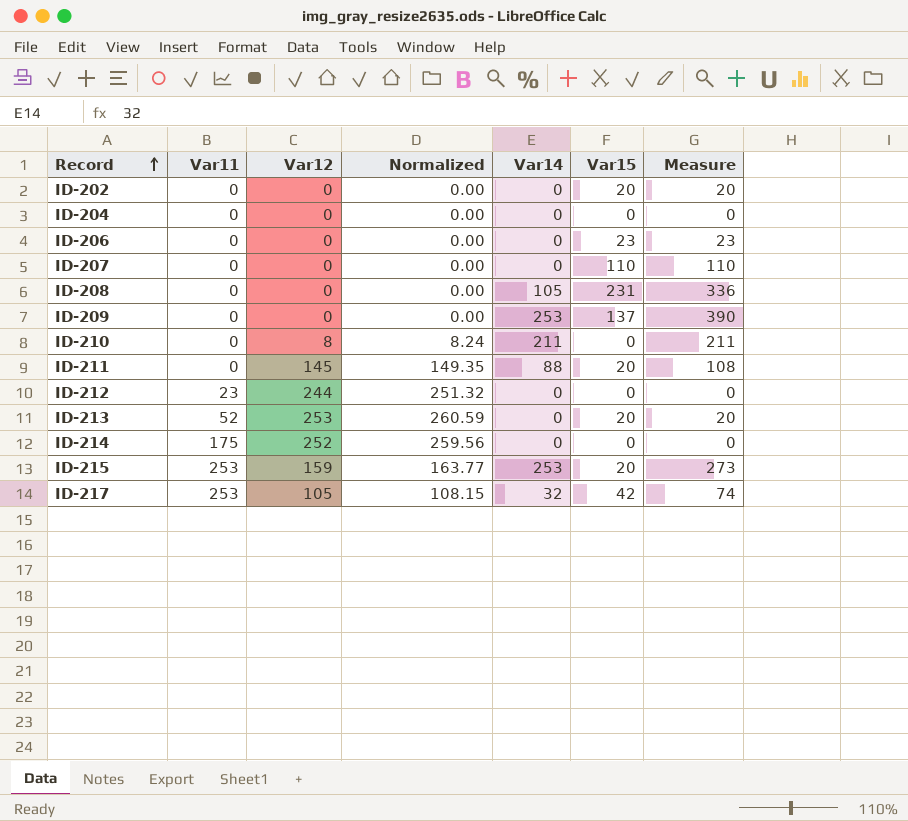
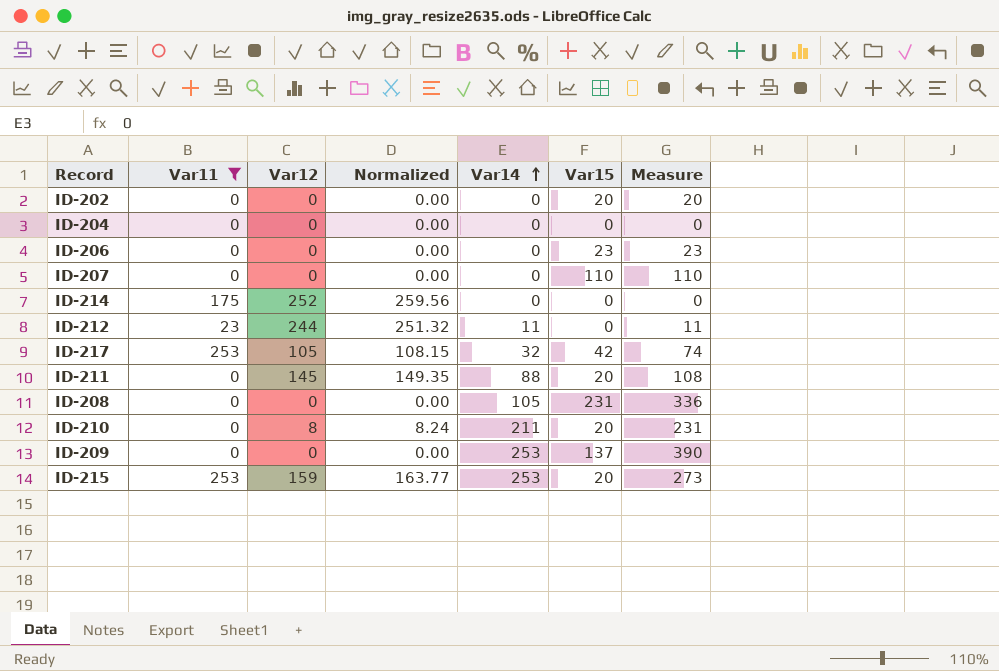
filter: none -> Var11 != 52
row order: Record ascending -> Var14 ascending
ID-212 | Var14: 0 -> 11
ID-212 | Measure: 0 -> 11
ID-210 | Var15: 0 -> 20
ID-210 | Measure: 211 -> 231

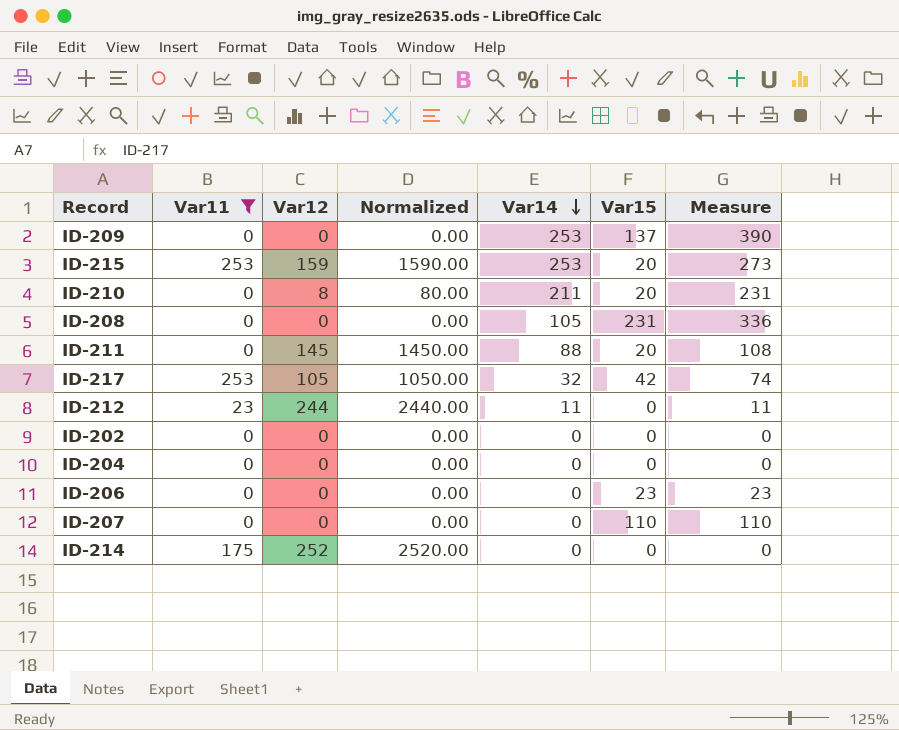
row order: Var14 ascending -> Var14 descending
column Normalized | formula: [Var12] * 1.03 -> [Var12] * 10
ID-202 | Var15: 20 -> 0
ID-202 | Measure: 20 -> 0

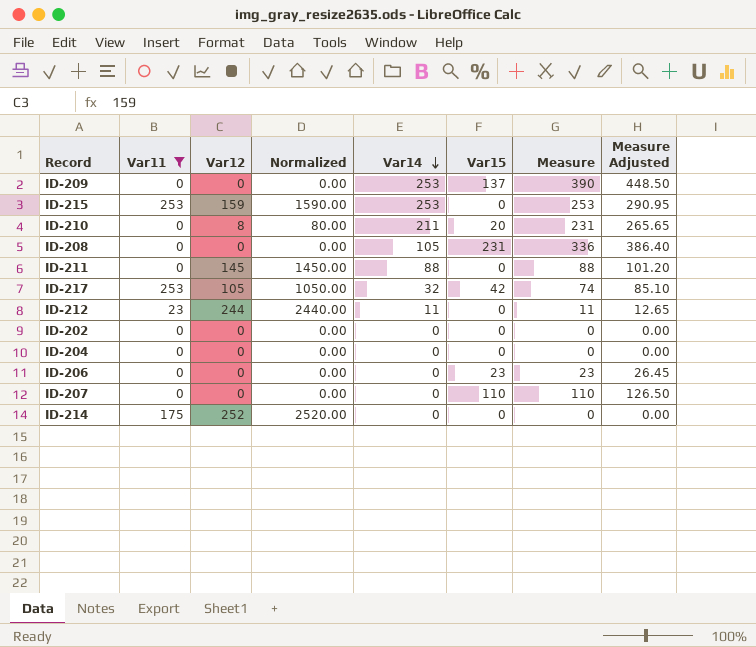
column Measure Adjusted | formula: none -> [Measure] * 1.15
ID-215 | Var15: 20 -> 0
ID-215 | Measure: 273 -> 253
ID-211 | Var15: 20 -> 0
ID-211 | Measure: 108 -> 88

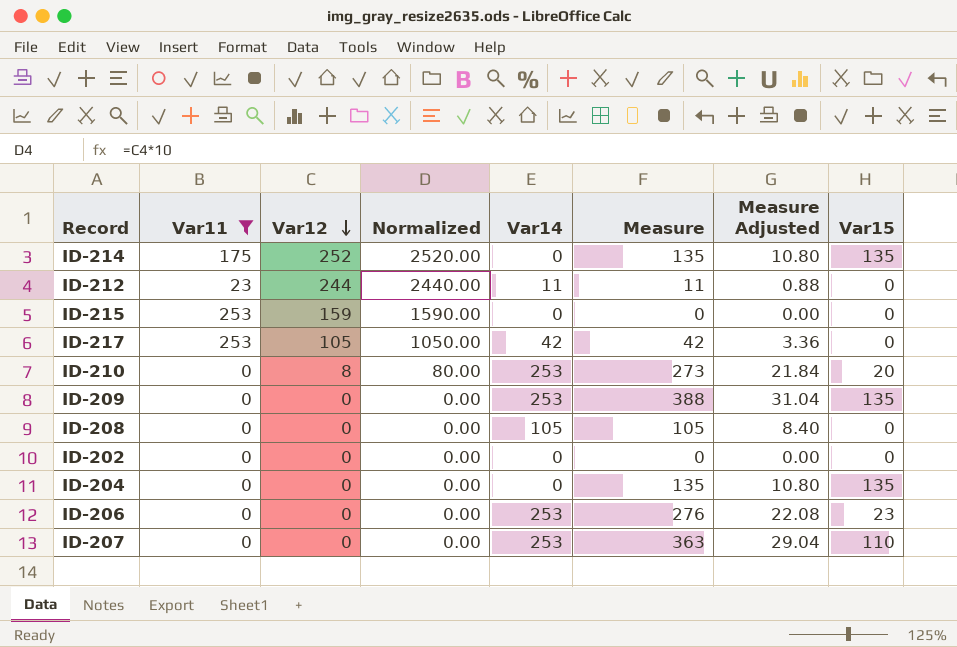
row order: Var14 descending -> Var12 descending
column Measure Adjusted | formula: [Measure] * 1.15 -> [Measure] * 0.08
column Var15 | position: 6 -> 8
row ID-211: 0 | 145 | 1450.00 | 88 | 0 | 88 | 101.20 -> none
ID-214 | Measure: 0 -> 135
ID-214 | Var15: 0 -> 135
ID-215 | Var14: 253 -> 0
ID-215 | Measure: 253 -> 0
ID-217 | Var14: 32 -> 42
ID-217 | Measure: 74 -> 42
ID-217 | Var15: 42 -> 0
ID-210 | Var14: 211 -> 253
ID-210 | Measure: 231 -> 273
ID-209 | Measure: 390 -> 388
ID-209 | Var15: 137 -> 135
ID-208 | Measure: 336 -> 105
ID-208 | Var15: 231 -> 0
ID-204 | Measure: 0 -> 135
ID-204 | Var15: 0 -> 135
ID-206 | Var14: 0 -> 253
ID-206 | Measure: 23 -> 276
ID-207 | Var14: 0 -> 253
ID-207 | Measure: 110 -> 363

